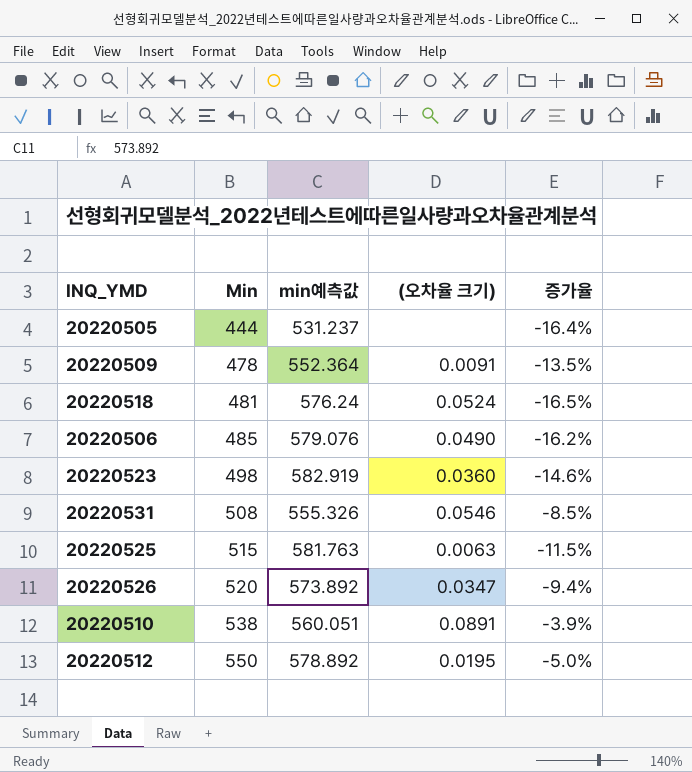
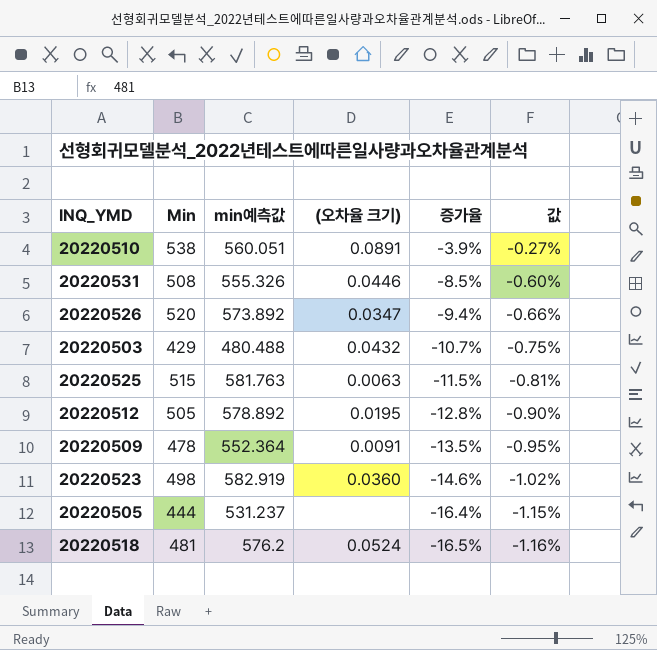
row order: Min ascending -> 증가율 descending
column 값 | formula: none -> [증가율] * 0.07
row 20220506: 485 | 579.076 | 0.0490 | -16.2% -> none
20220531 | (오차율 크기): 0.0546 -> 0.0446
row 20220503: none -> 429 | 480.488 | 0.0432 | -10.7% | -0.75%
20220512 | Min: 550 -> 505
20220512 | 증가율: -5.0% -> -12.8%
20220518 | min예측값: 576.24 -> 576.2

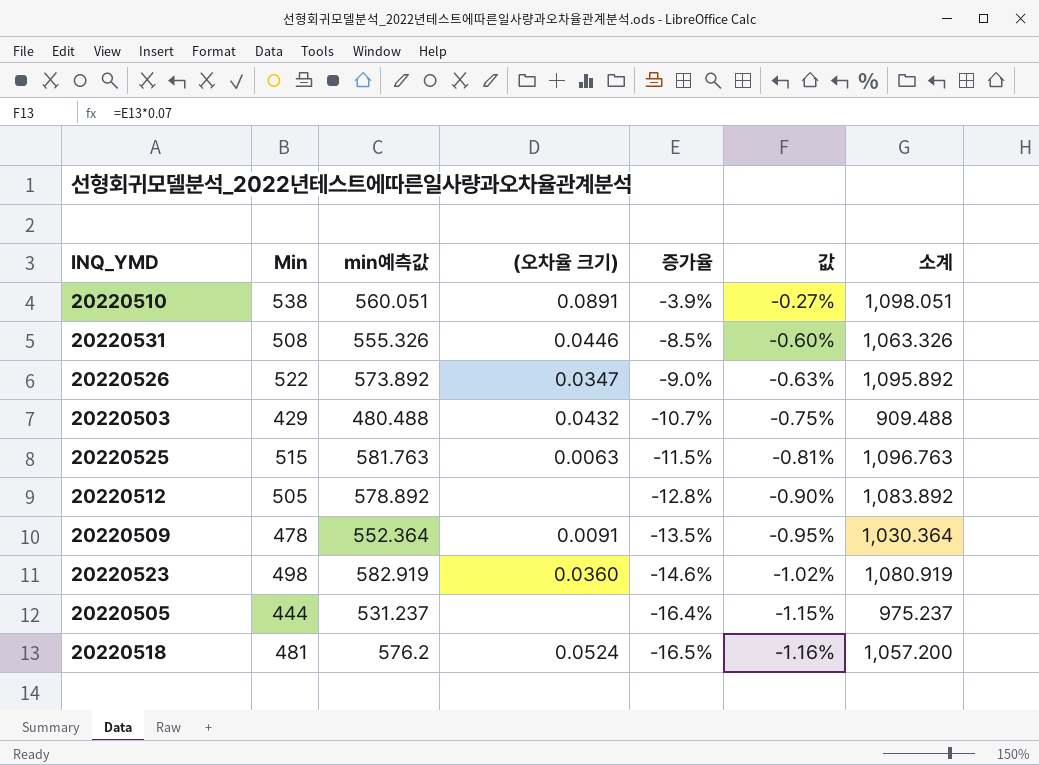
column 소계 | formula: none -> [Min] + [min예측값]
20220526 | Min: 520 -> 522
20220526 | 증가율: -9.4% -> -9.0%
20220526 | 값: -0.66% -> -0.63%
20220512 | (오차율 크기): 0.0195 -> none

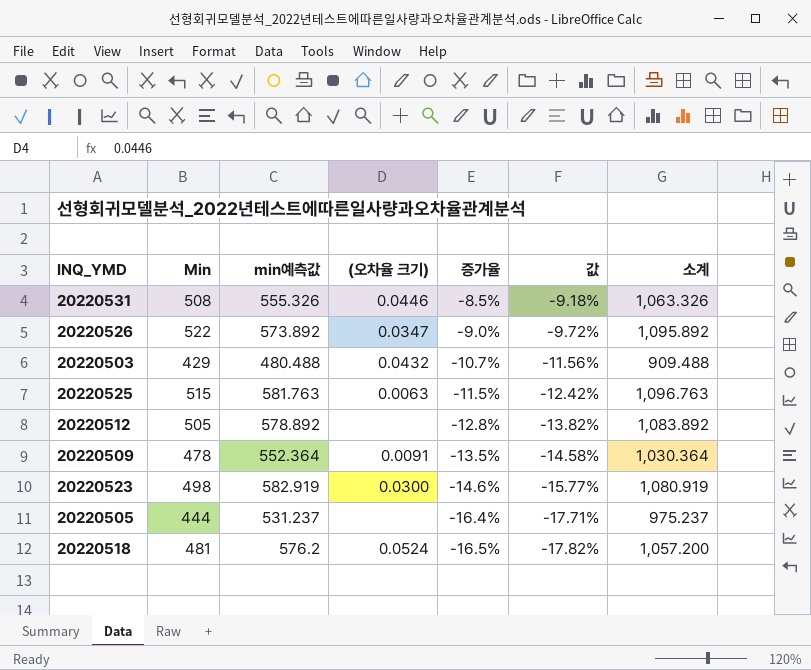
column 값 | formula: [증가율] * 0.07 -> [증가율] * 1.08
row 20220510: 538 | 560.051 | 0.0891 | -3.9% | -0.27% | 1,098.051 -> none
20220523 | (오차율 크기): 0.0360 -> 0.0300

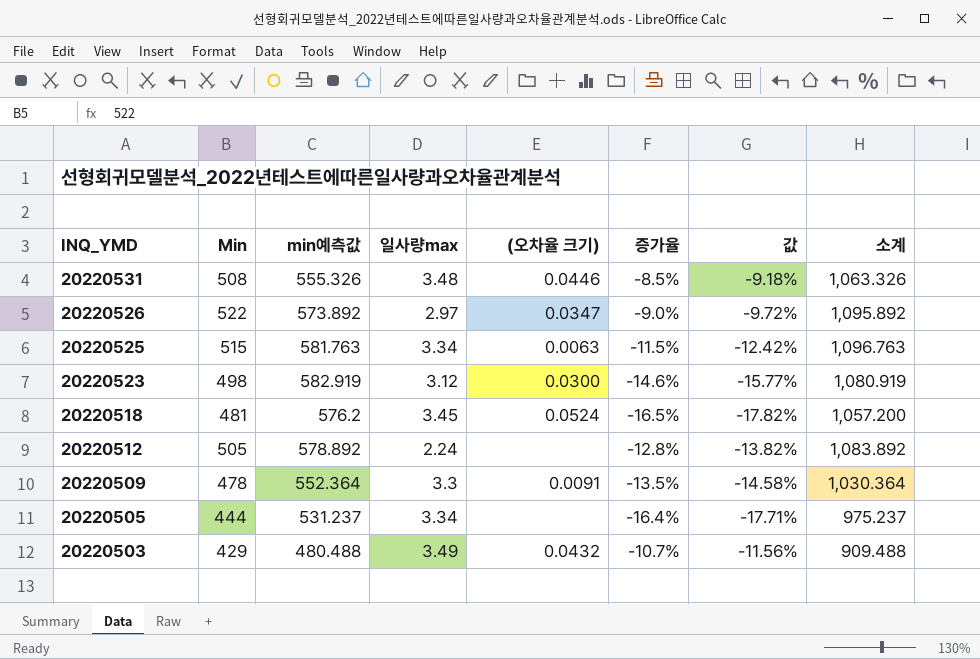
row order: 증가율 descending -> INQ_YMD descending
column 일사량max | position: none -> 4

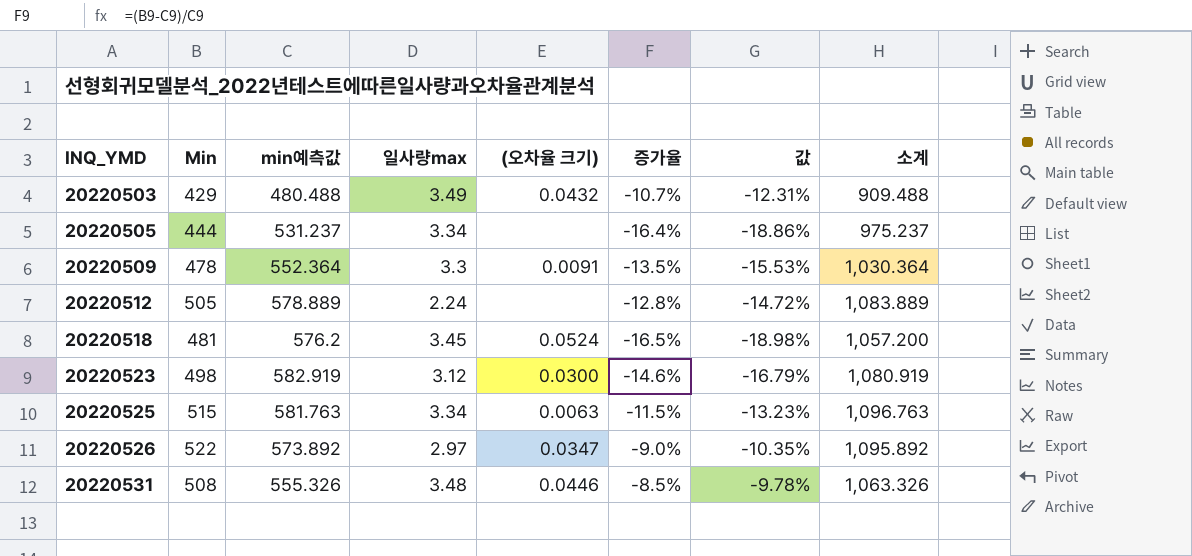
row order: INQ_YMD descending -> INQ_YMD ascending
column 값 | formula: [증가율] * 1.08 -> [증가율] * 1.15
20220512 | min예측값: 578.892 -> 578.889
20220512 | 소계: 1,083.892 -> 1,083.889

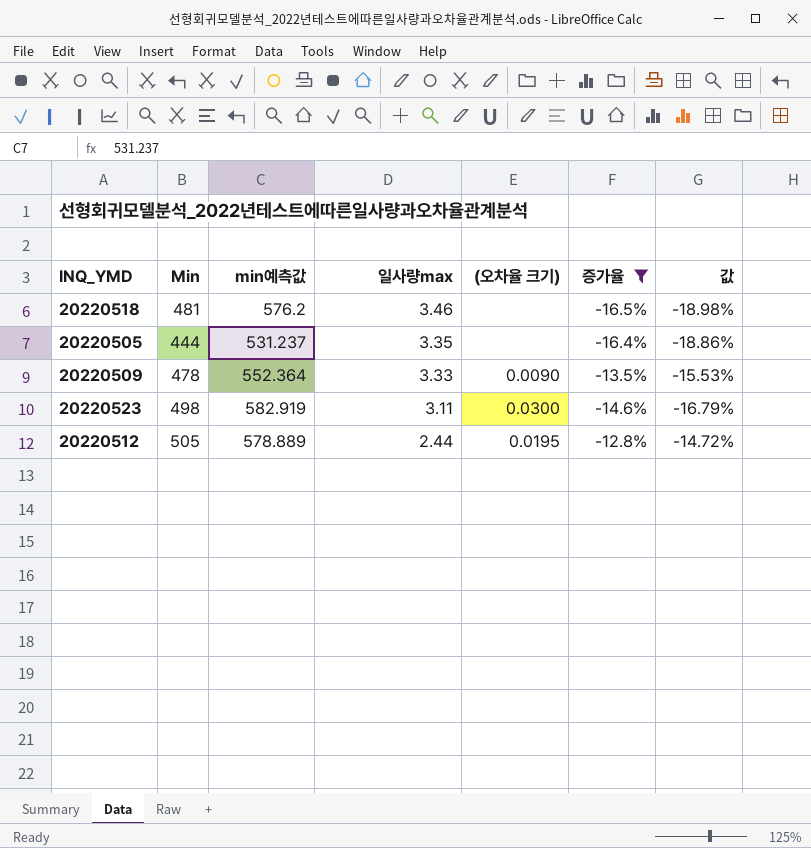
filter: none -> 증가율 <= -12.8%
row order: INQ_YMD ascending -> 일사량max descending
column 소계 | formula: [Min] + [min예측값] -> none
20220518 | 일사량max: 3.45 -> 3.46
20220518 | (오차율 크기): 0.0524 -> none
20220505 | 일사량max: 3.34 -> 3.35
20220509 | 일사량max: 3.3 -> 3.33
20220509 | (오차율 크기): 0.0091 -> 0.0090
20220523 | 일사량max: 3.12 -> 3.11
20220512 | 일사량max: 2.24 -> 2.44
20220512 | (오차율 크기): none -> 0.0195

